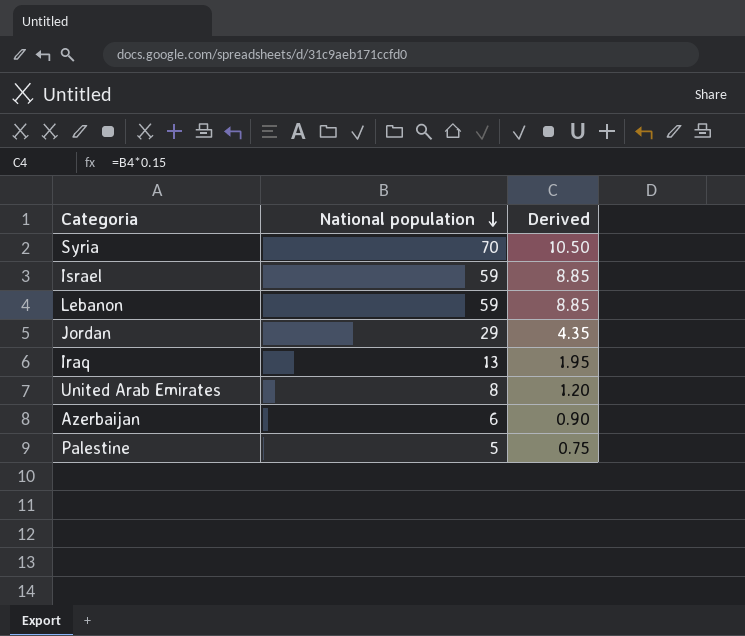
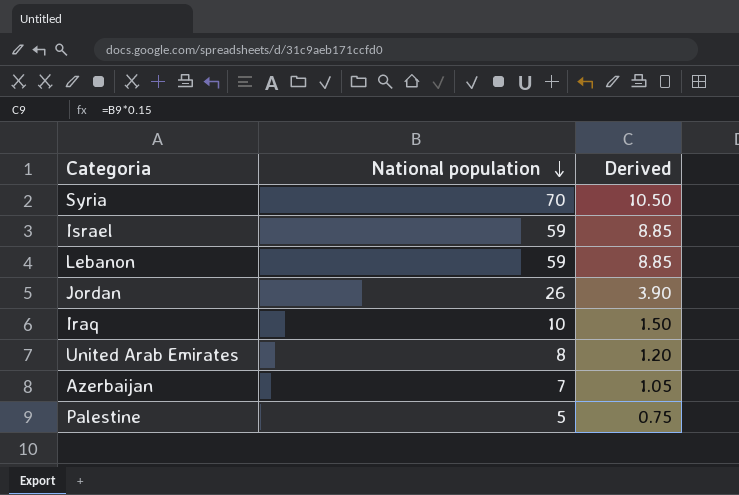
Jordan | National population: 29 -> 26
Jordan | Derived: 4.35 -> 3.90
Iraq | National population: 13 -> 10
Iraq | Derived: 1.95 -> 1.50
Azerbaijan | National population: 6 -> 7
Azerbaijan | Derived: 0.90 -> 1.05

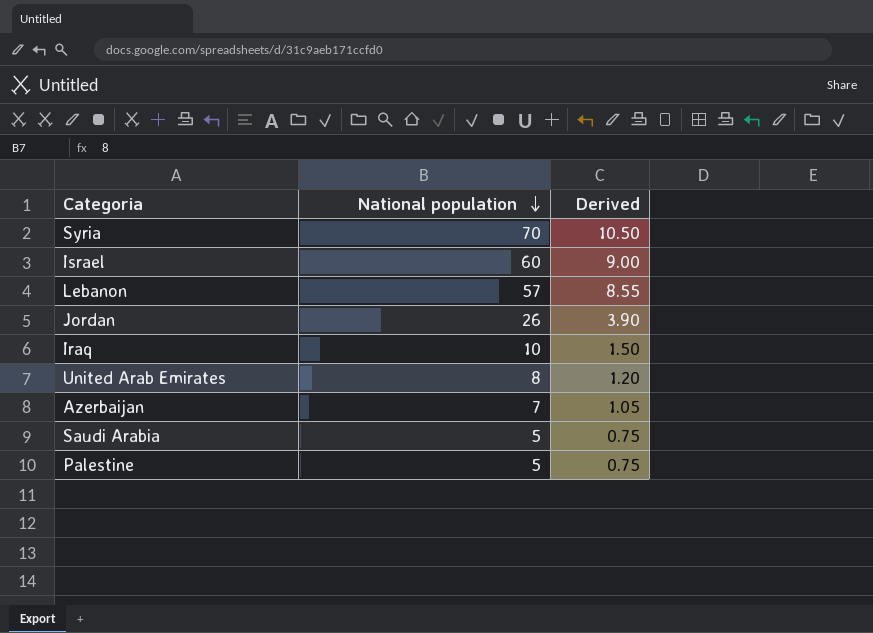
Israel | National population: 59 -> 60
Israel | Derived: 8.85 -> 9.00
Lebanon | National population: 59 -> 57
Lebanon | Derived: 8.85 -> 8.55
row Saudi Arabia: none -> 5 | 0.75

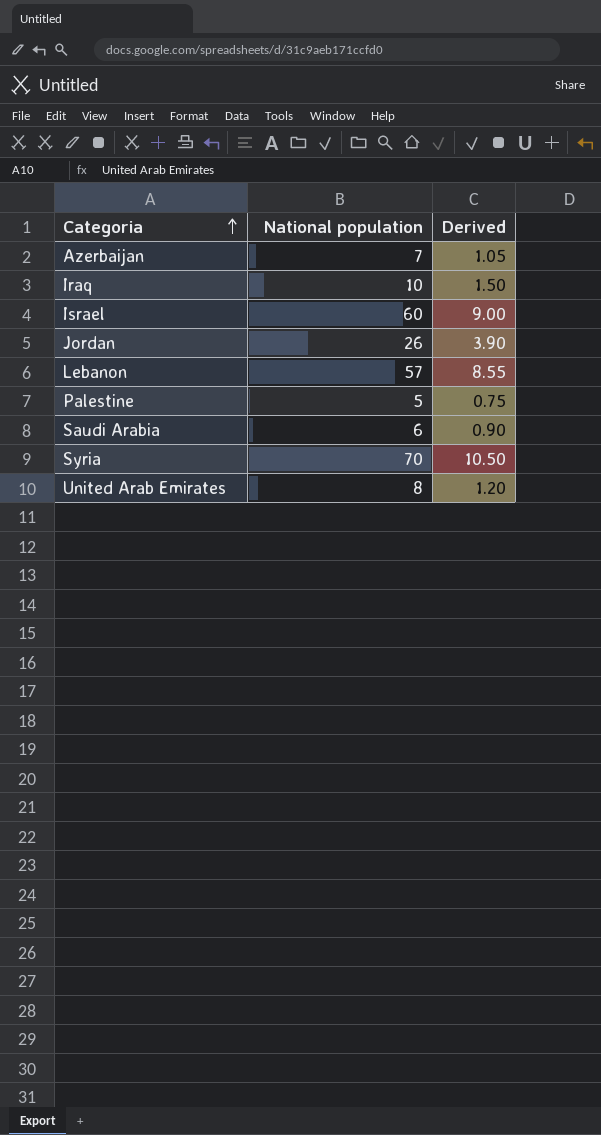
row order: National population descending -> Categoria ascending
Saudi Arabia | National population: 5 -> 6
Saudi Arabia | Derived: 0.75 -> 0.90

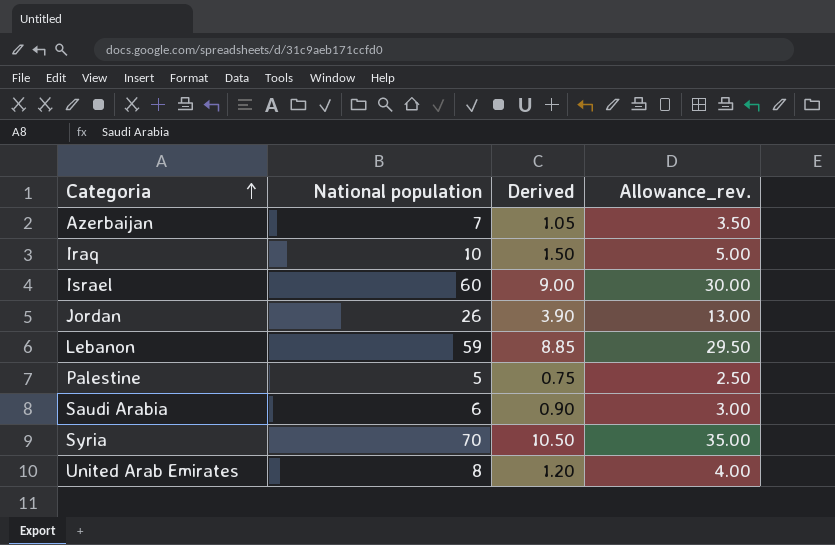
column Allowance_rev. | formula: none -> [National population] * 0.5
Lebanon | National population: 57 -> 59
Lebanon | Derived: 8.55 -> 8.85

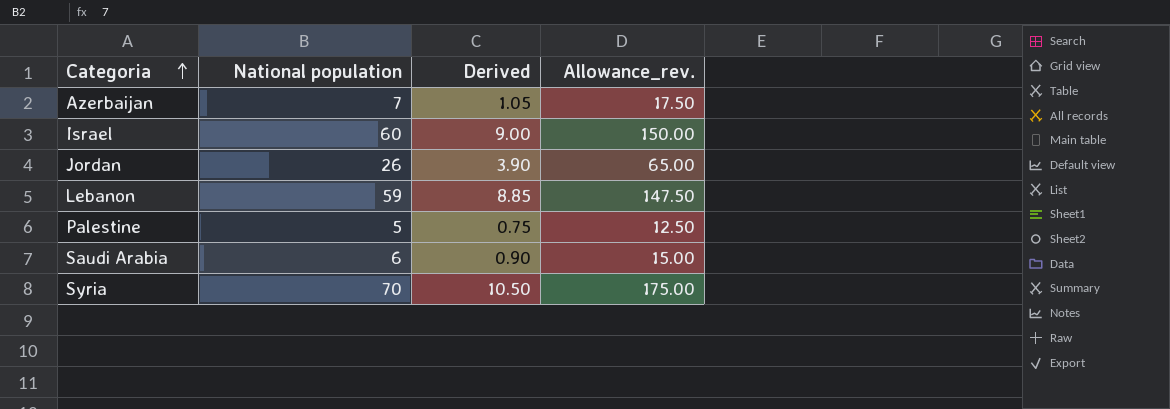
column Allowance_rev. | formula: [National population] * 0.5 -> [National population] * 2.5
row Iraq: 10 | 1.50 | 5.00 -> none
row United Arab Emirates: 8 | 1.20 | 4.00 -> none

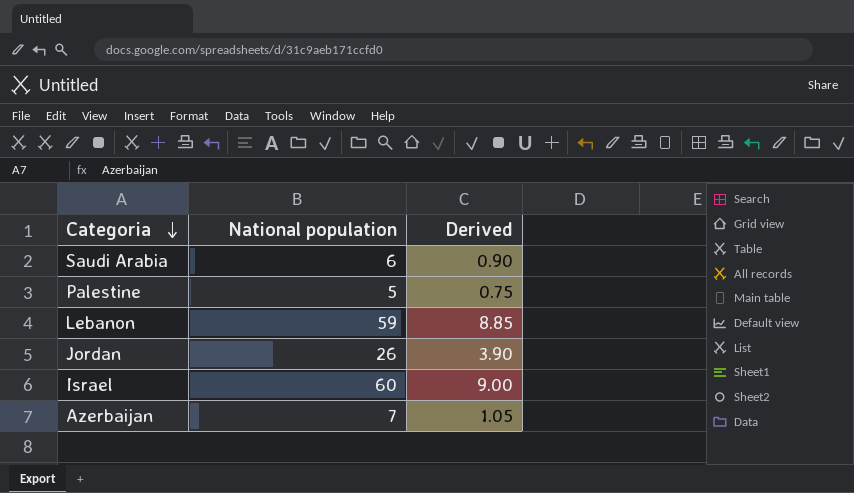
row order: Categoria ascending -> Categoria descending
column Allowance_rev. | formula: [National population] * 2.5 -> none
row Syria: 70 | 10.50 | 175.00 -> none

